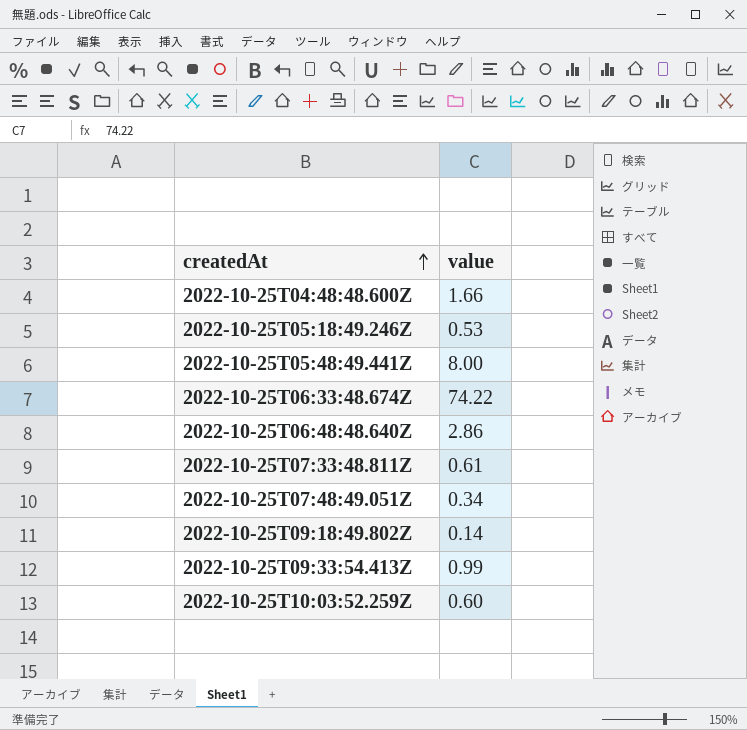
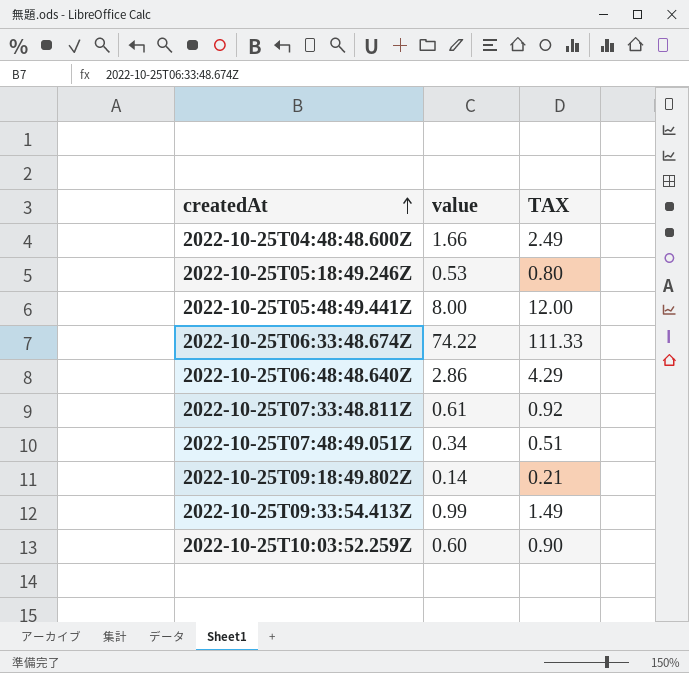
column TAX | formula: none -> [value] * 1.5

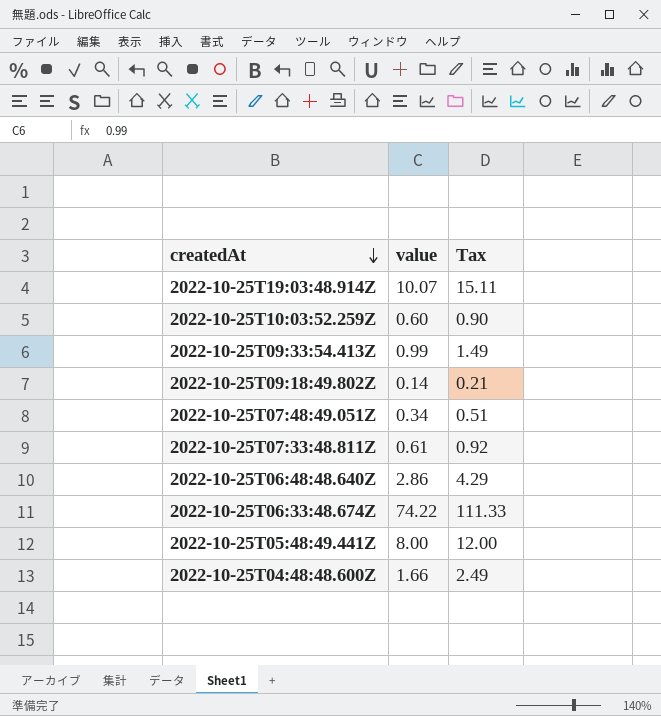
row order: createdAt ascending -> createdAt descending
column name: TAX -> Tax
row 2022-10-25T05:18:49.246Z: 0.53 | 0.80 -> none
row 2022-10-25T19:03:48.914Z: none -> 10.07 | 15.11

